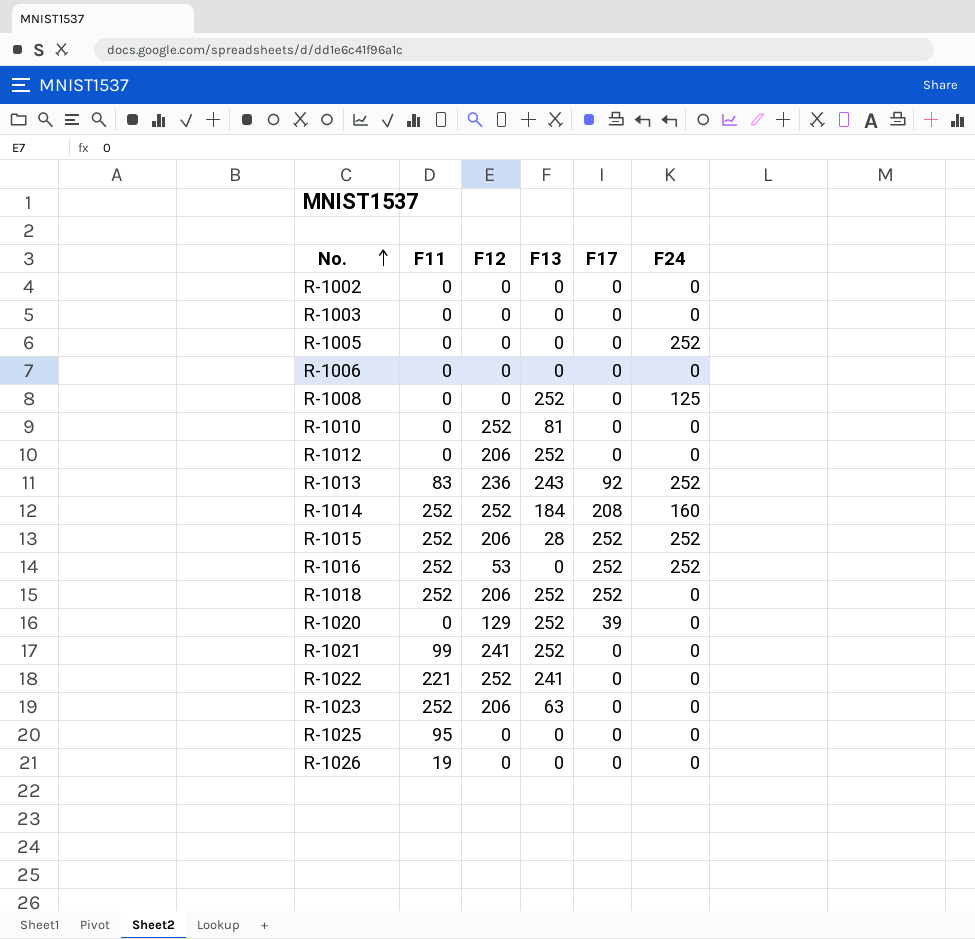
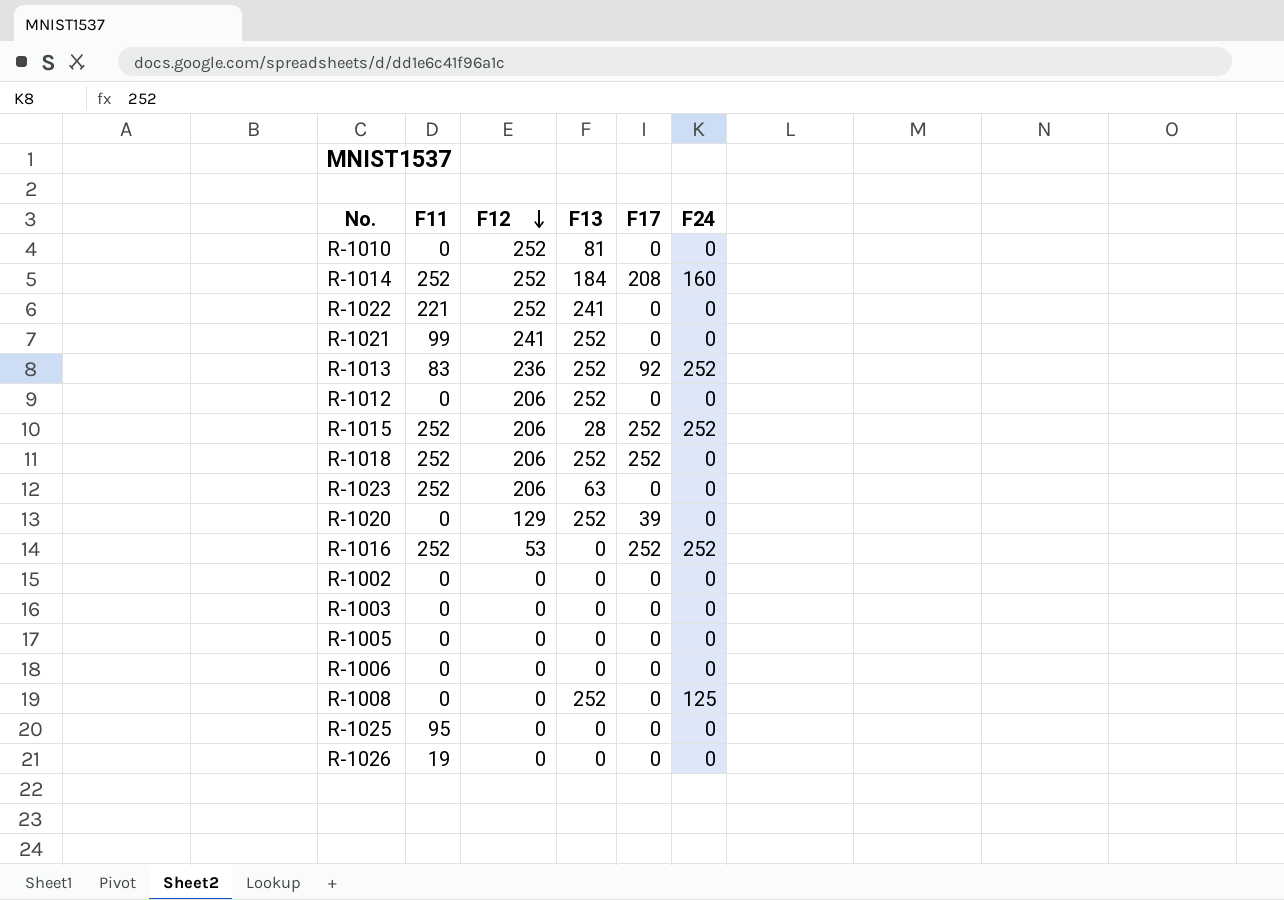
row order: No. ascending -> F12 descending
R-1013 | F13: 243 -> 252
R-1005 | F24: 252 -> 0

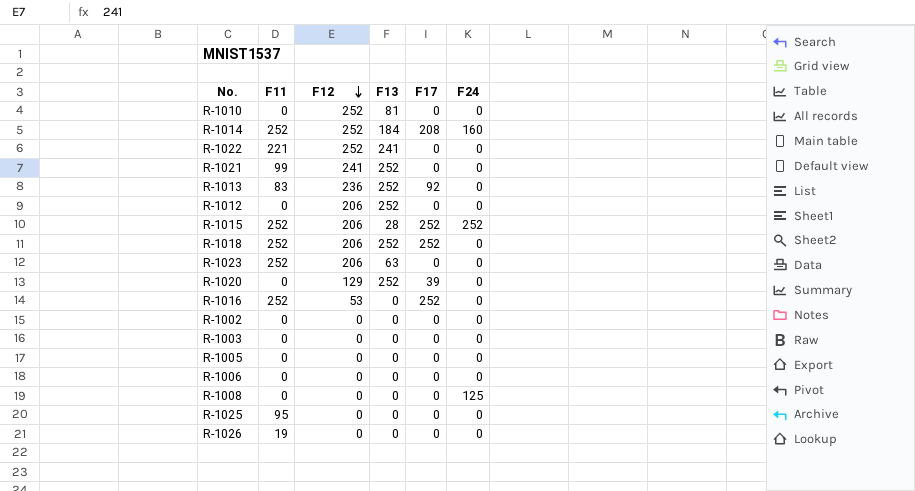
R-1013 | F24: 252 -> 0
R-1016 | F24: 252 -> 0
R-1008 | F13: 252 -> 0

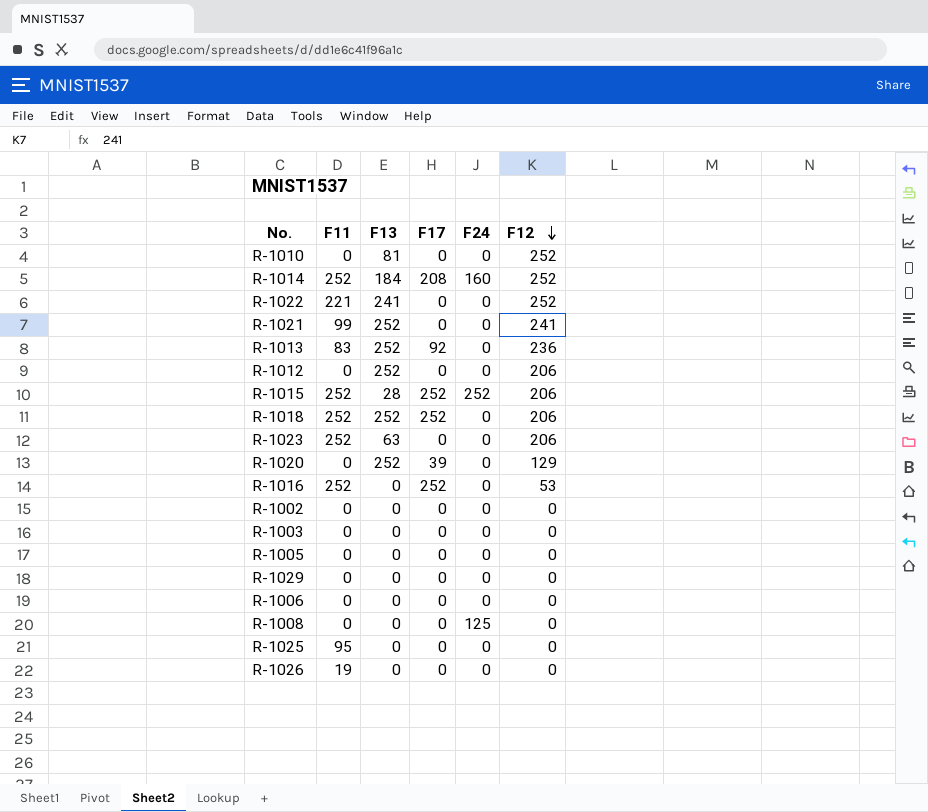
column F12 | position: 3 -> 6
row R-1029: none -> 0 | 0 | 0 | 0 | 0

